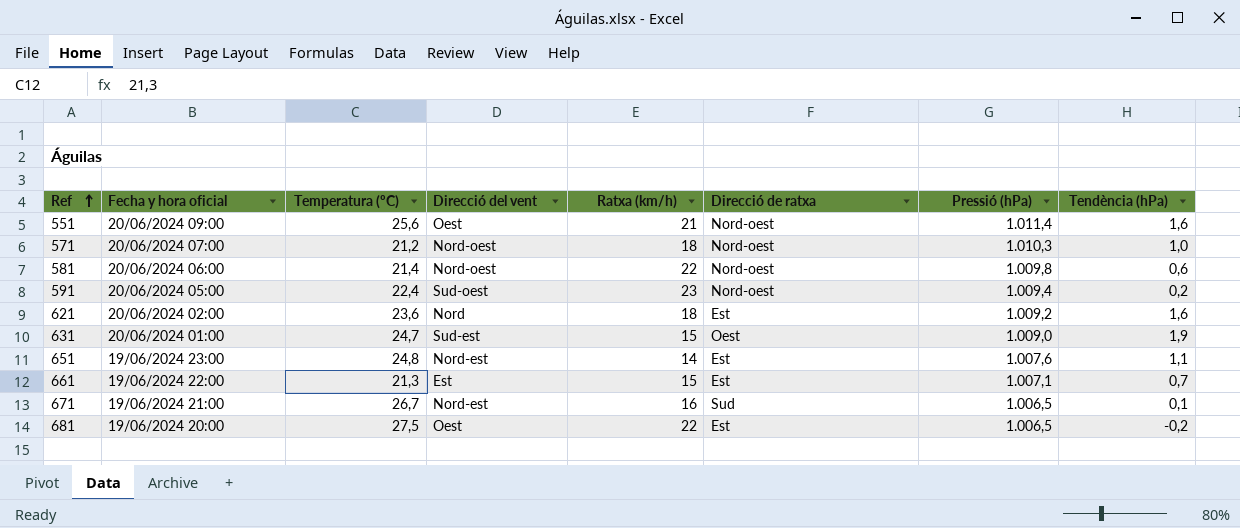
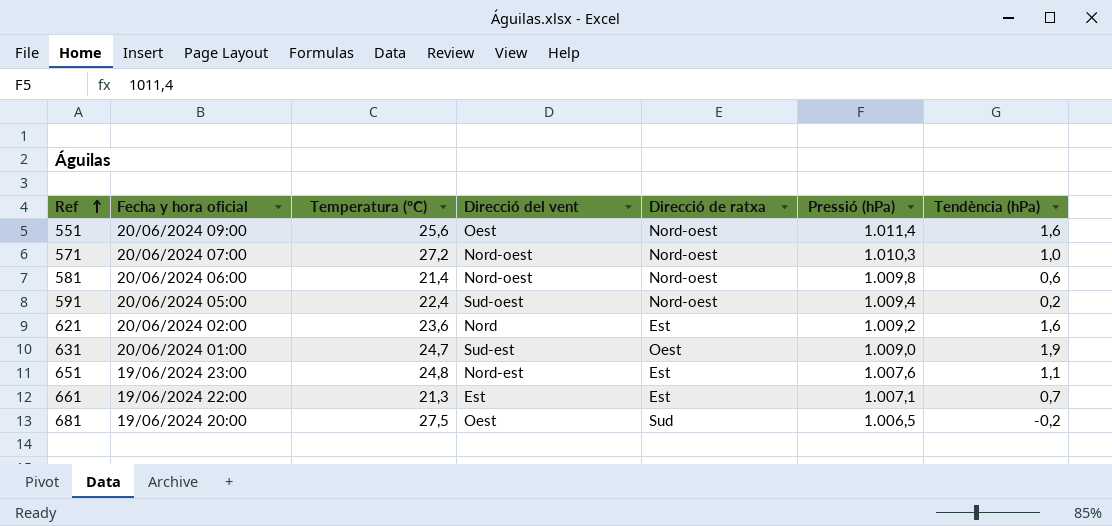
column Ratxa (km/h) | position: 5 -> none
row 671: 19/06/2024 21:00 | 26,7 | Nord-est | 16 | Sud | 1.006,5 | 0,1 -> none
571 | Temperatura (ºC): 21,2 -> 27,2
681 | Direcció de ratxa: Est -> Sud

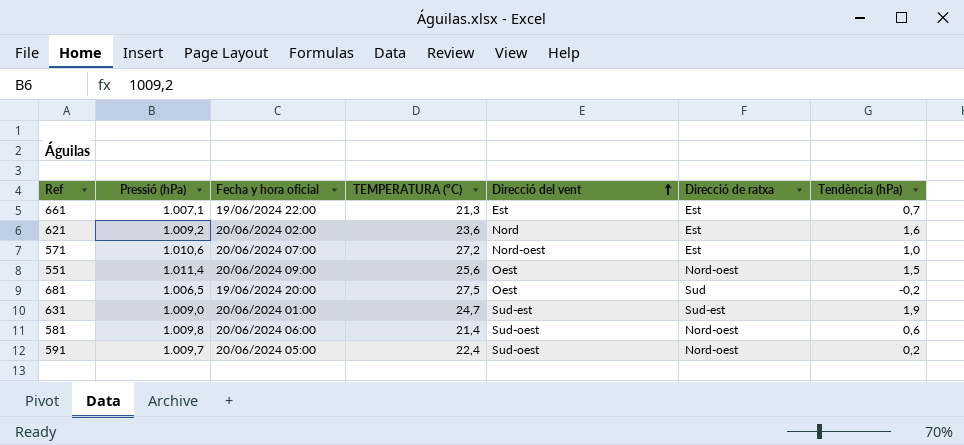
row order: Ref ascending -> Direcció del vent ascending
column Pressió (hPa) | position: 6 -> 2
column name: Temperatura (ºC) -> TEMPERATURA (ºC)
row 651: 19/06/2024 23:00 | 24,8 | Nord-est | Est | 1.007,6 | 1,1 -> none
571 | Pressió (hPa): 1.010,3 -> 1.010,6
571 | Direcció de ratxa: Nord-oest -> Est
551 | Tendència (hPa): 1,6 -> 1,5
631 | Direcció de ratxa: Oest -> Sud-est
581 | Direcció del vent: Nord-oest -> Sud-oest
591 | Pressió (hPa): 1.009,4 -> 1.009,7

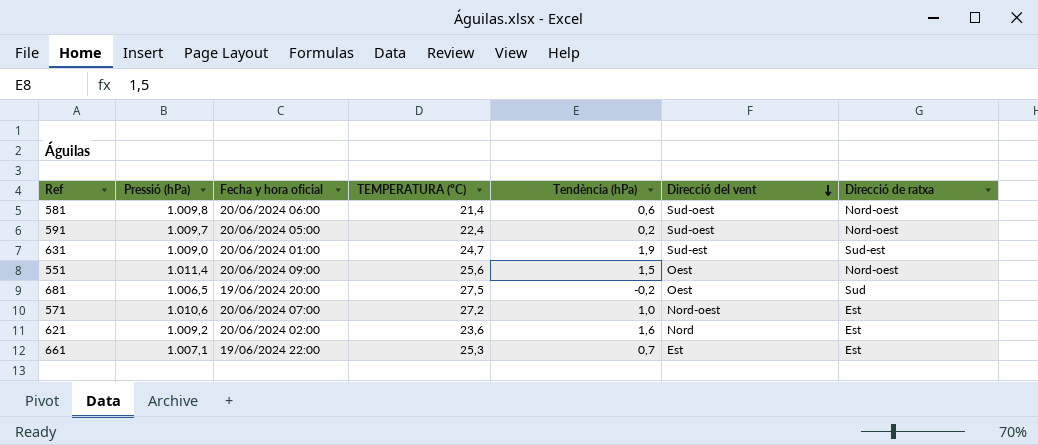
row order: Direcció del vent ascending -> Direcció del vent descending
column Tendència (hPa) | position: 7 -> 5
661 | TEMPERATURA (ºC): 21,3 -> 25,3

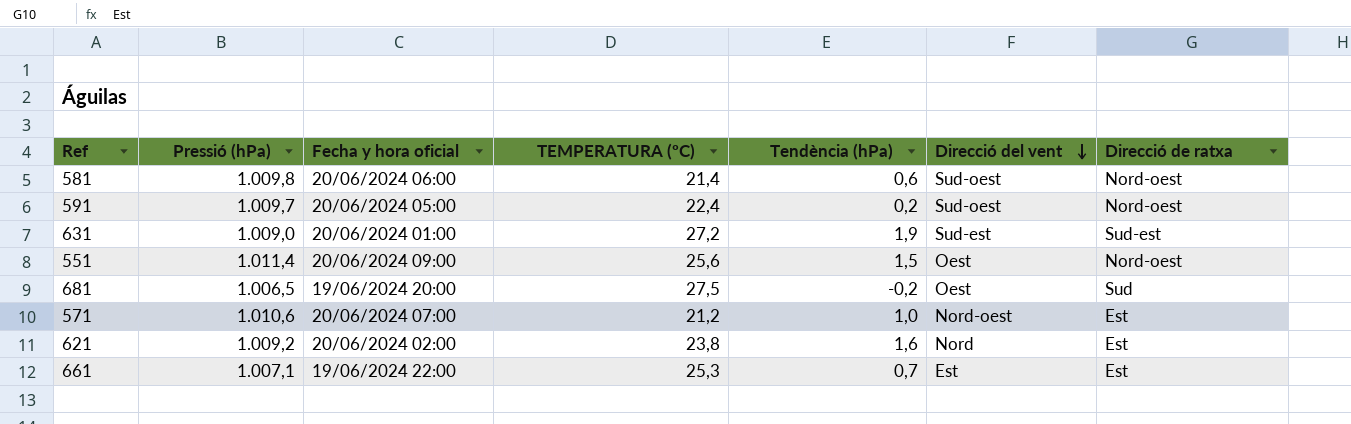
631 | TEMPERATURA (ºC): 24,7 -> 27,2
571 | TEMPERATURA (ºC): 27,2 -> 21,2
621 | TEMPERATURA (ºC): 23,6 -> 23,8

